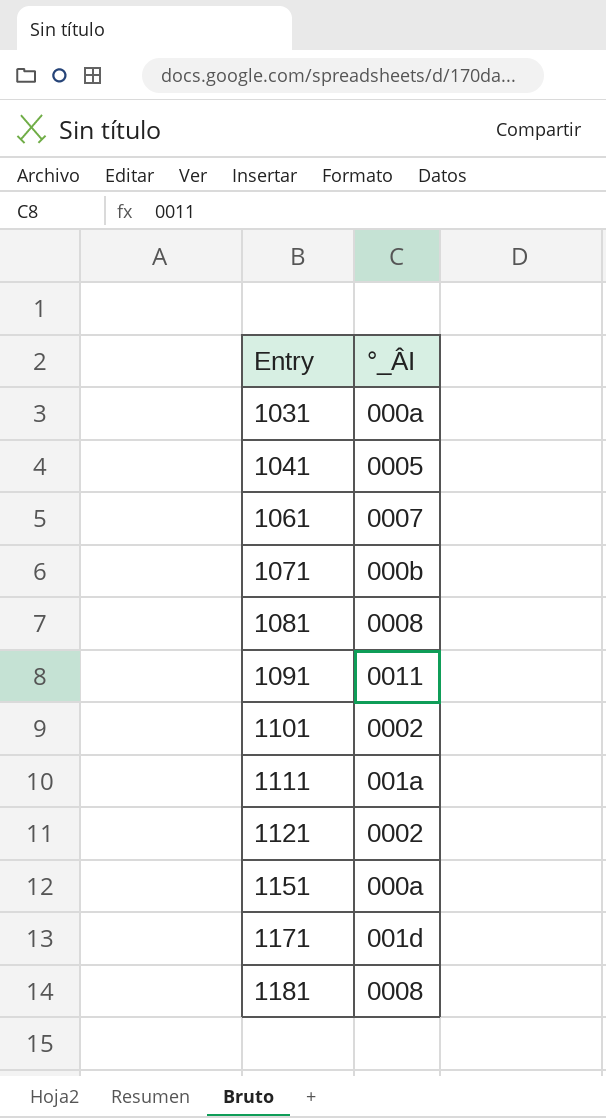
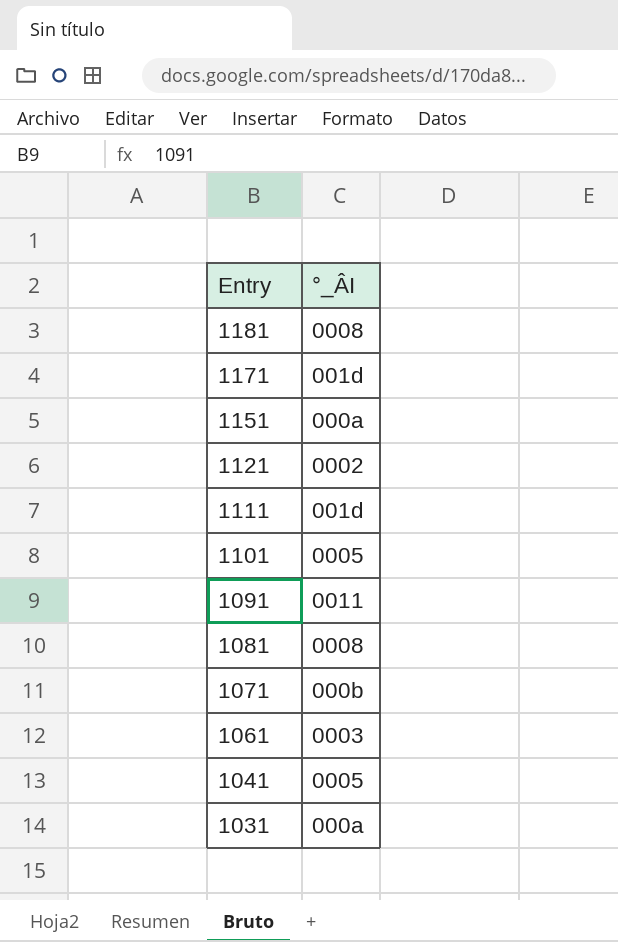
row order: Entry ascending -> Entry descending
1111 | °_ÂI: 001a -> 001d
1101 | °_ÂI: 0002 -> 0005
1061 | °_ÂI: 0007 -> 0003

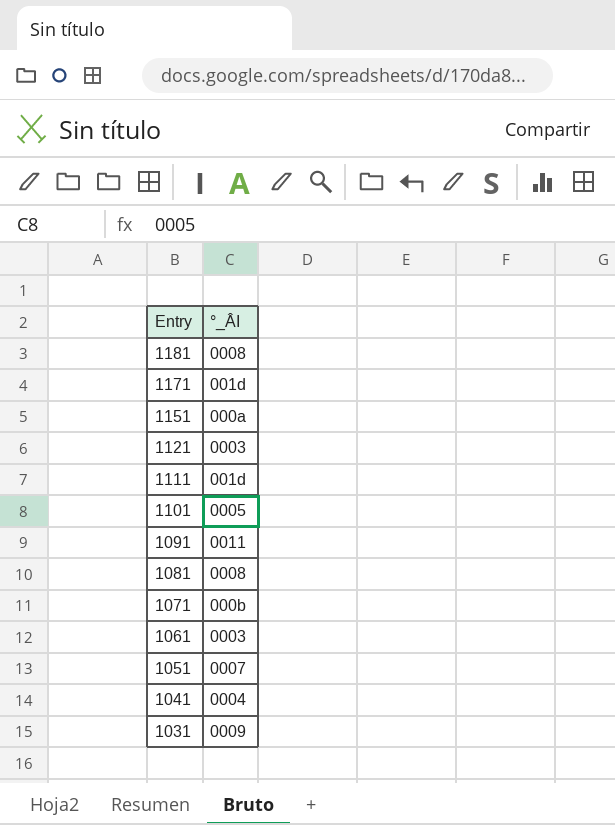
1121 | °_ÂI: 0002 -> 0003
row 1051: none -> 0007
1041 | °_ÂI: 0005 -> 0004
1031 | °_ÂI: 000a -> 0009

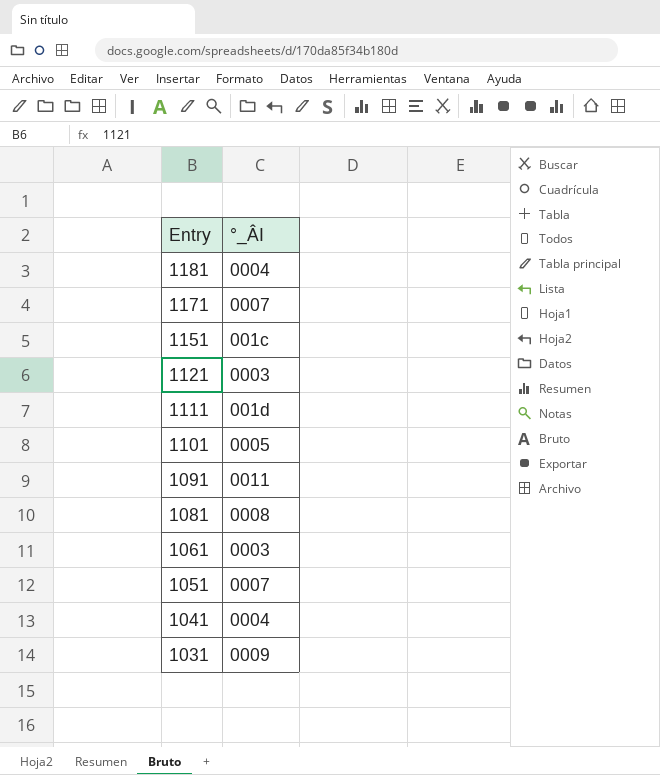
row 1071: 000b -> none
1181 | °_ÂI: 0008 -> 0004
1171 | °_ÂI: 001d -> 0007
1151 | °_ÂI: 000a -> 001c

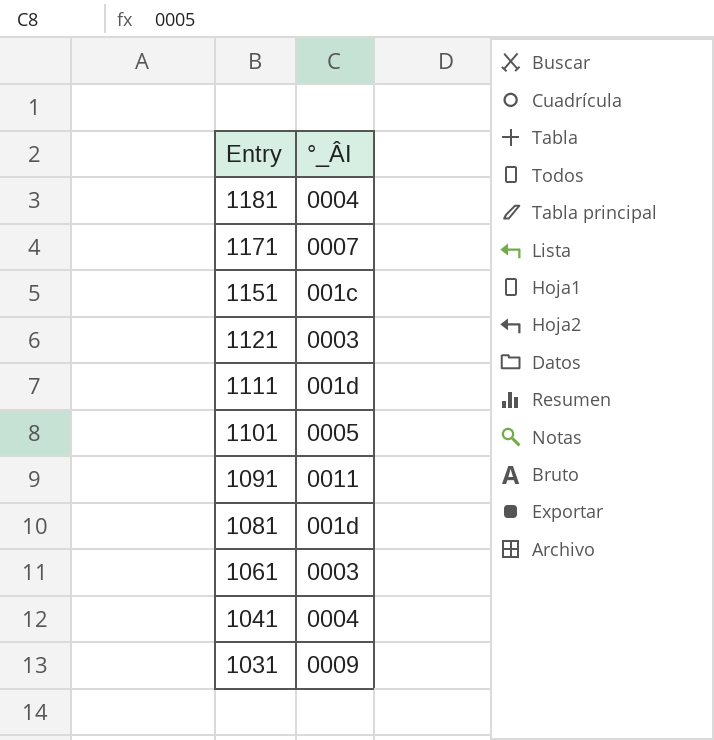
row 1051: 0007 -> none
1081 | °_ÂI: 0008 -> 001d

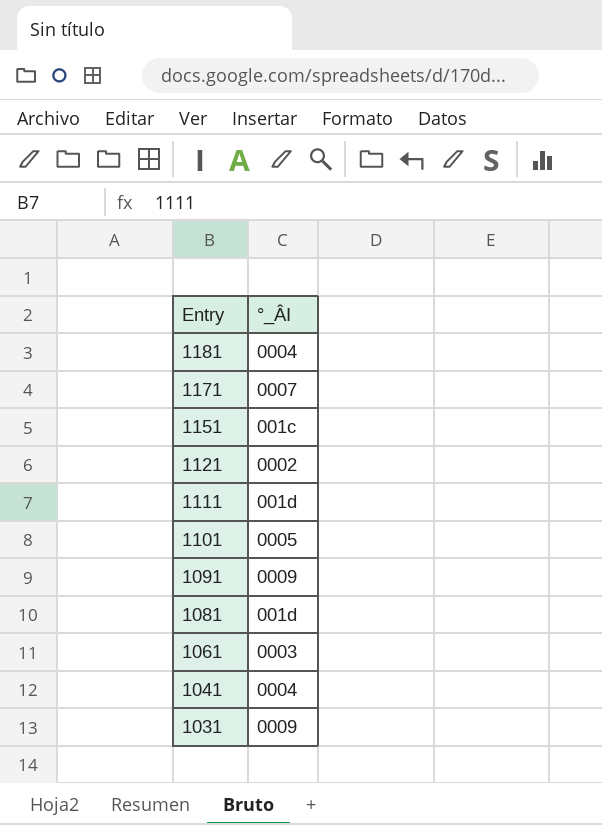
1121 | °_ÂI: 0003 -> 0002
1091 | °_ÂI: 0011 -> 0009

